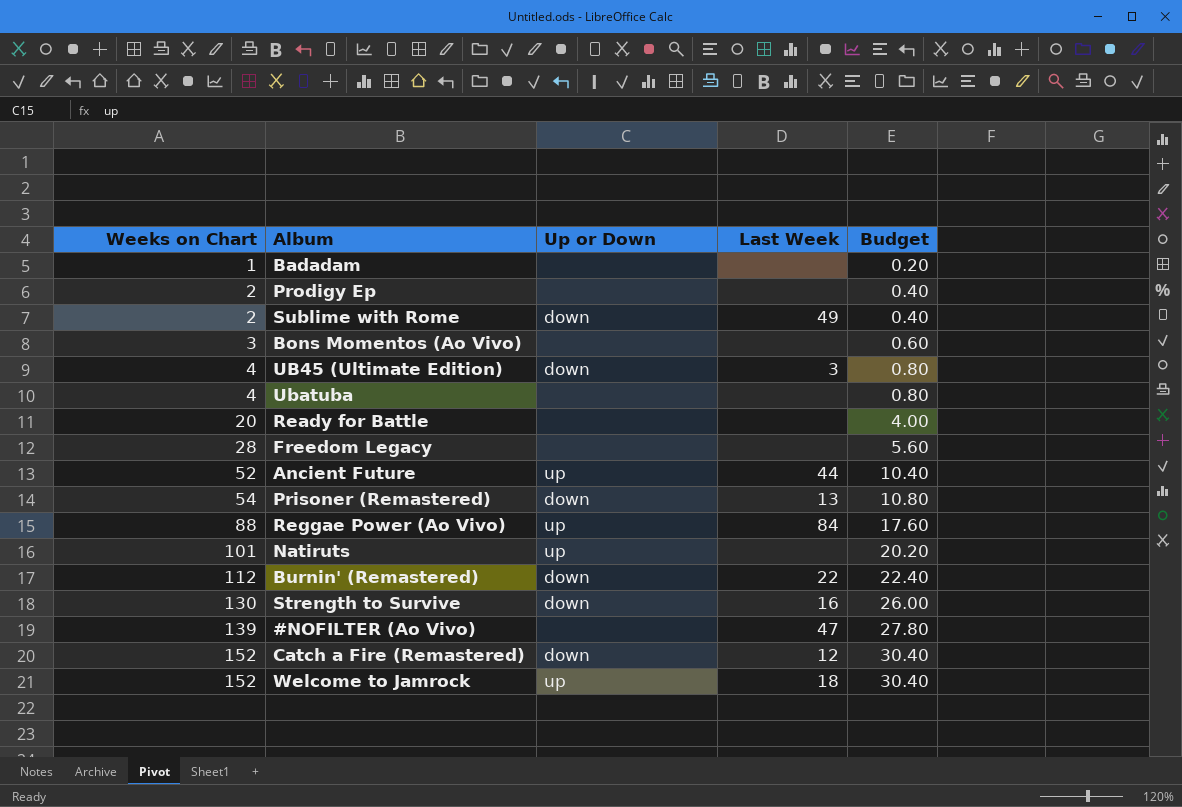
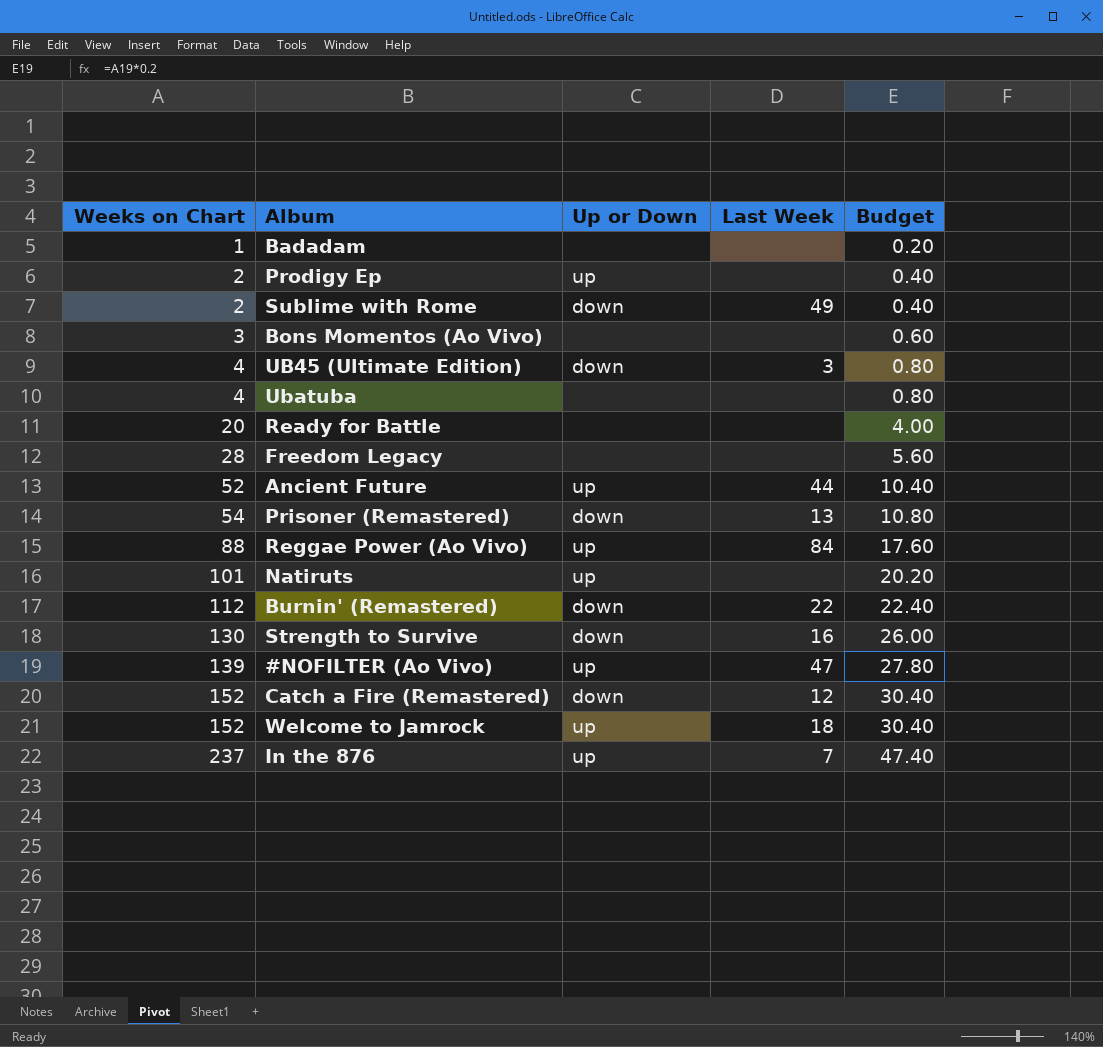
Prodigy Ep | Up or Down: none -> up
#NOFILTER (Ao Vivo) | Up or Down: none -> up
row In the 876: none -> 237 | up | 7 | 47.40

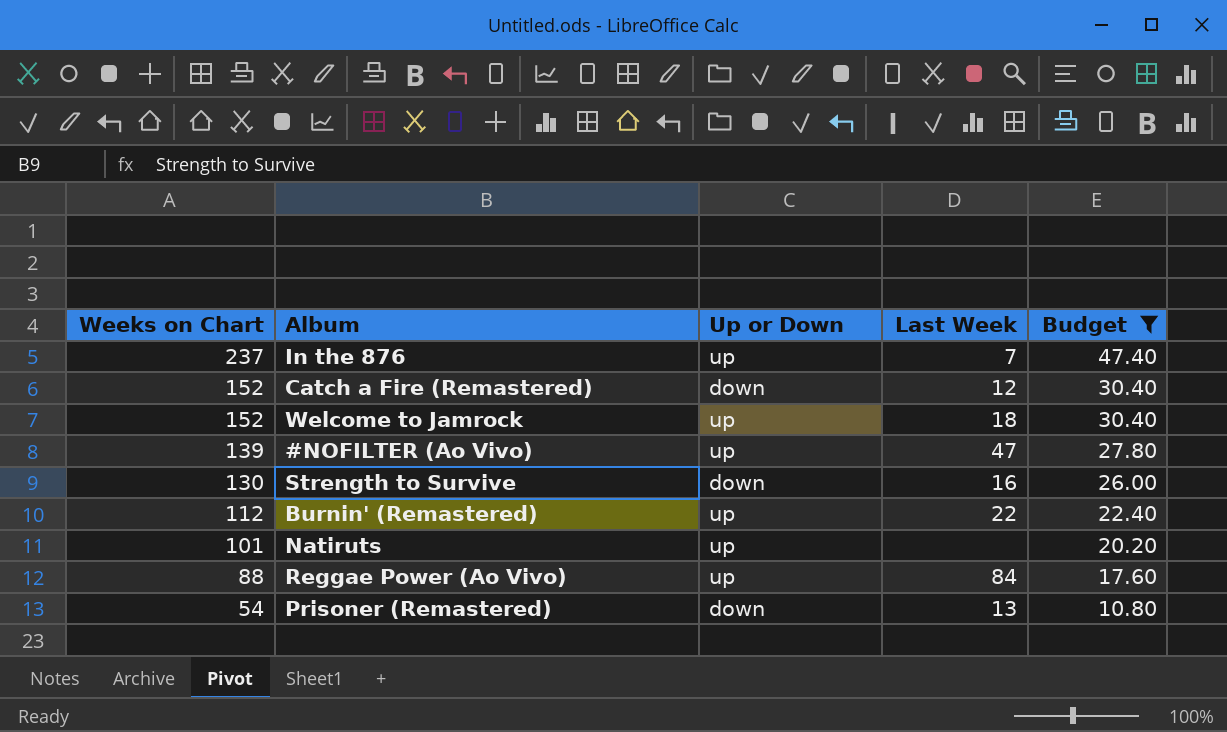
filter: none -> Budget >= 10.80
row order: Weeks on Chart ascending -> Weeks on Chart descending
Burnin' (Remastered) | Up or Down: down -> up

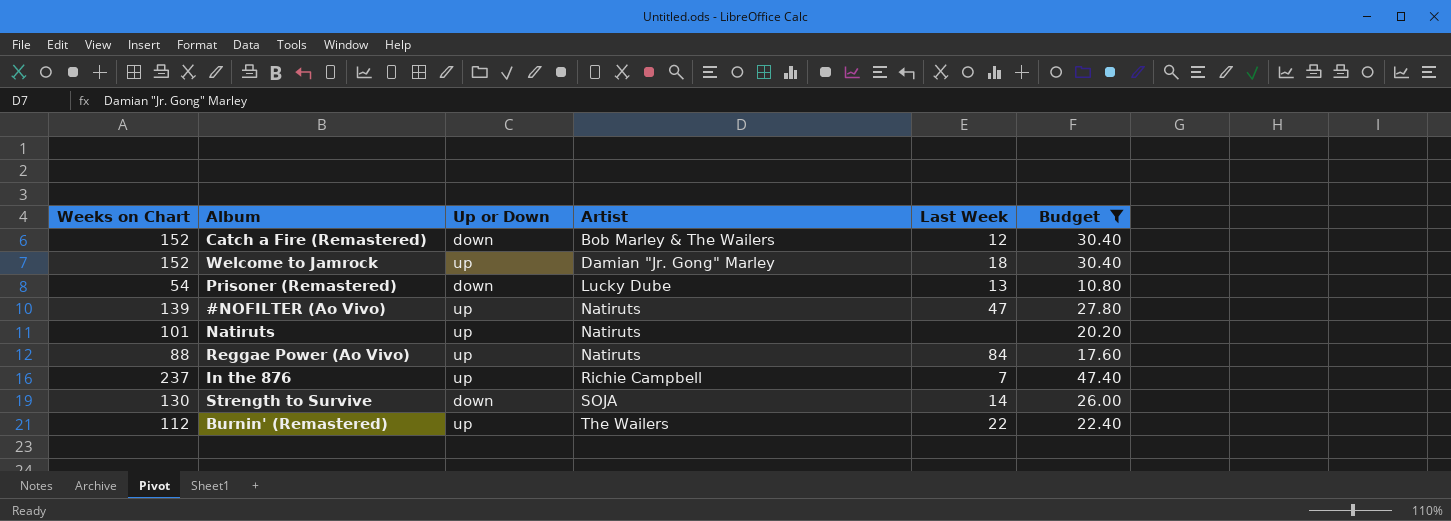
row order: Weeks on Chart descending -> Artist ascending
column Artist | position: none -> 4
Strength to Survive | Last Week: 16 -> 14

